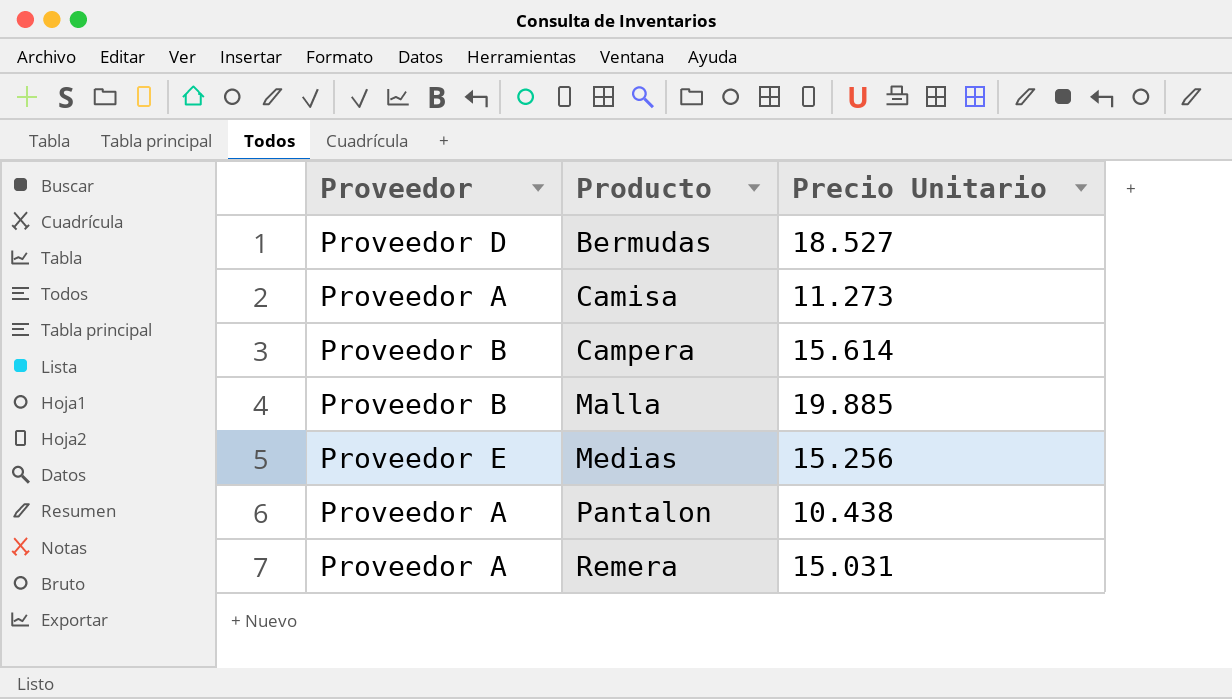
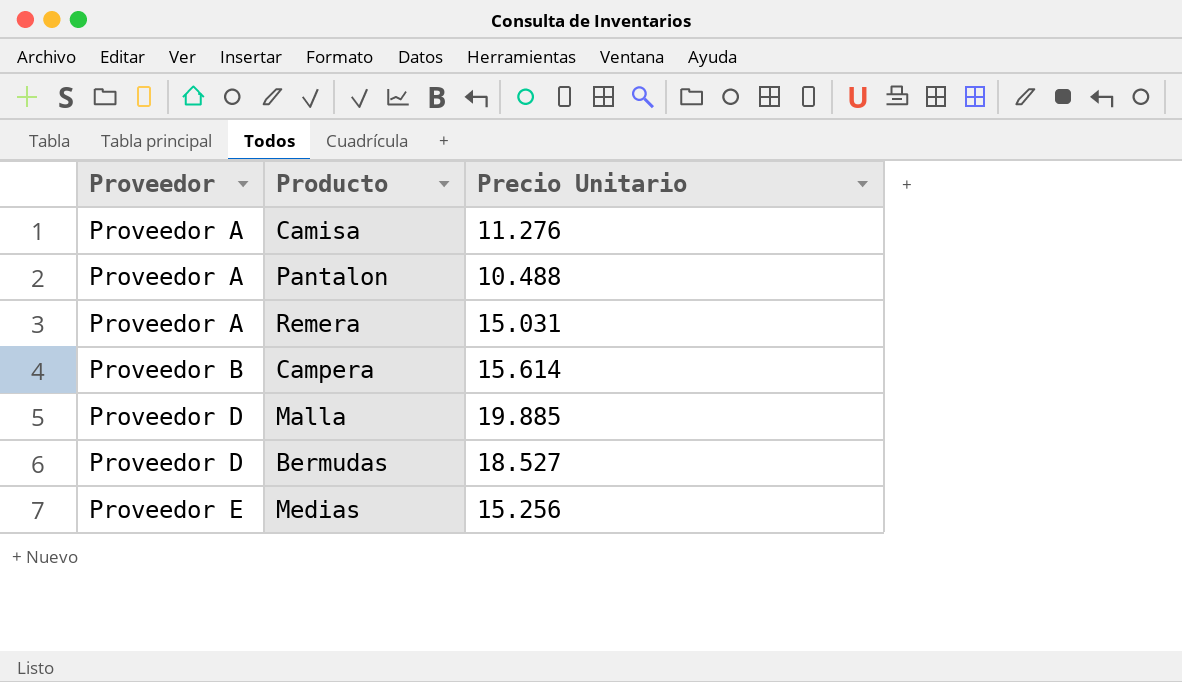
row order: Producto ascending -> Proveedor ascending
Camisa | Precio Unitario: 11.273 -> 11.276
Pantalon | Precio Unitario: 10.438 -> 10.488
Malla | Proveedor: Proveedor B -> Proveedor D

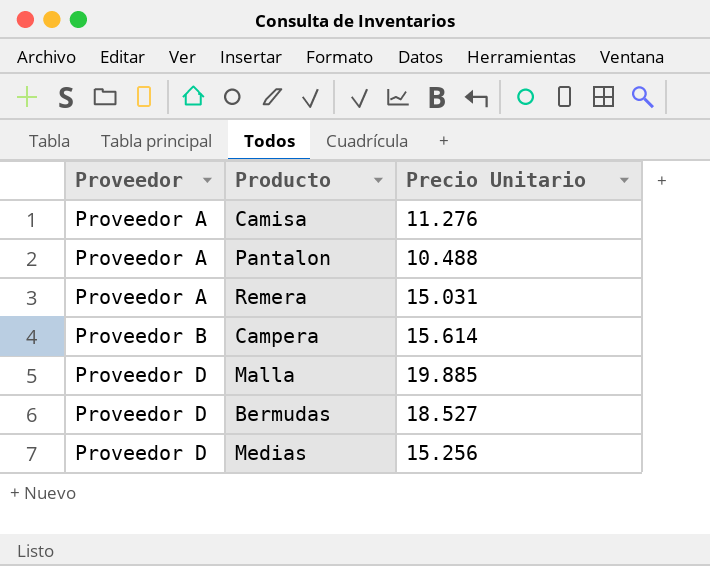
Medias | Proveedor: Proveedor E -> Proveedor D

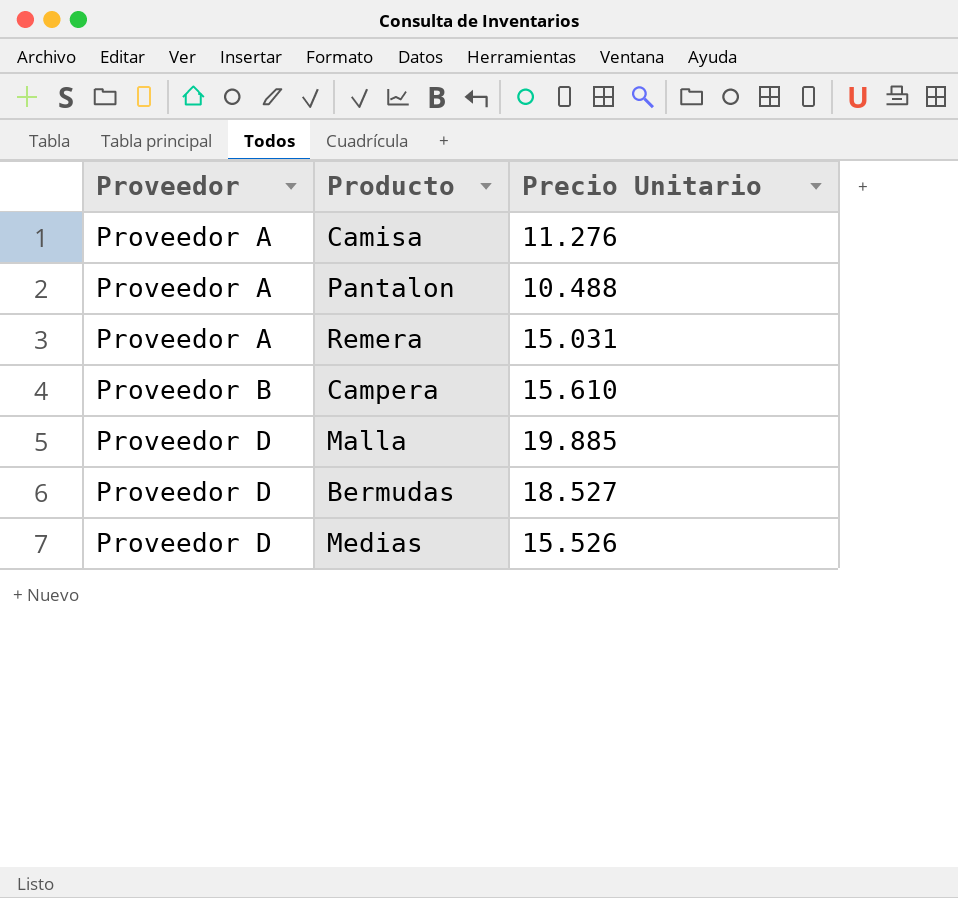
Campera | Precio Unitario: 15.614 -> 15.610
Medias | Precio Unitario: 15.256 -> 15.526

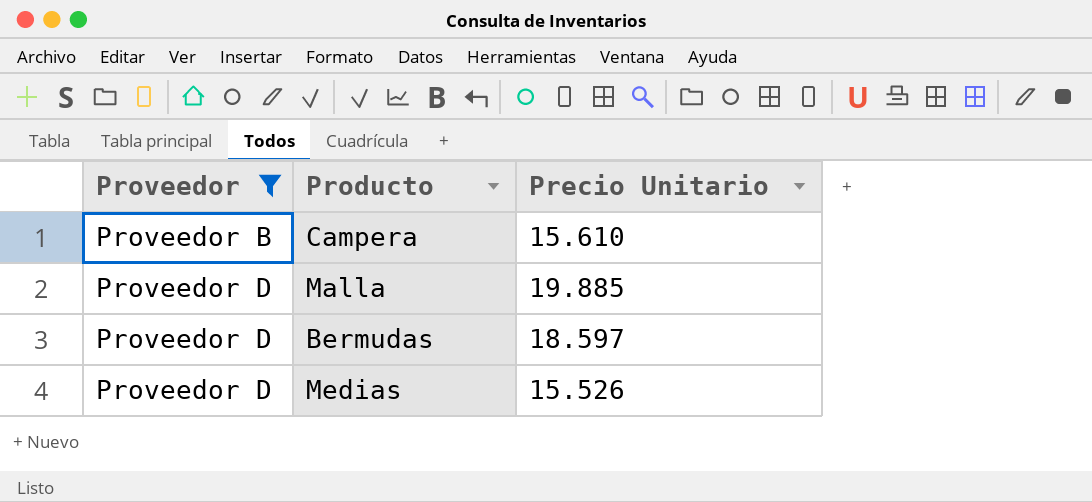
filter: none -> Proveedor != Proveedor A
Bermudas | Precio Unitario: 18.527 -> 18.597

